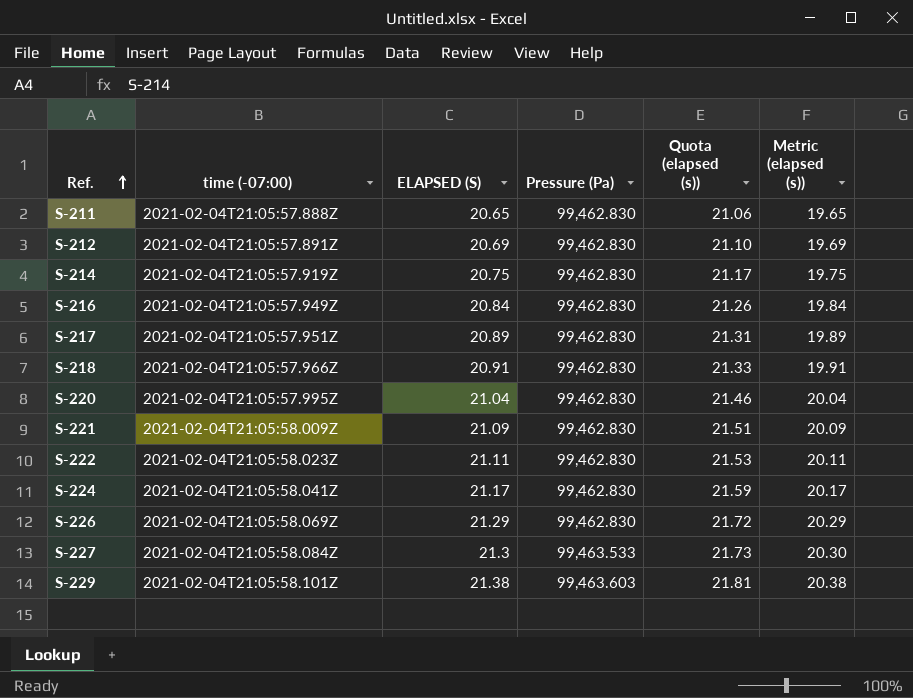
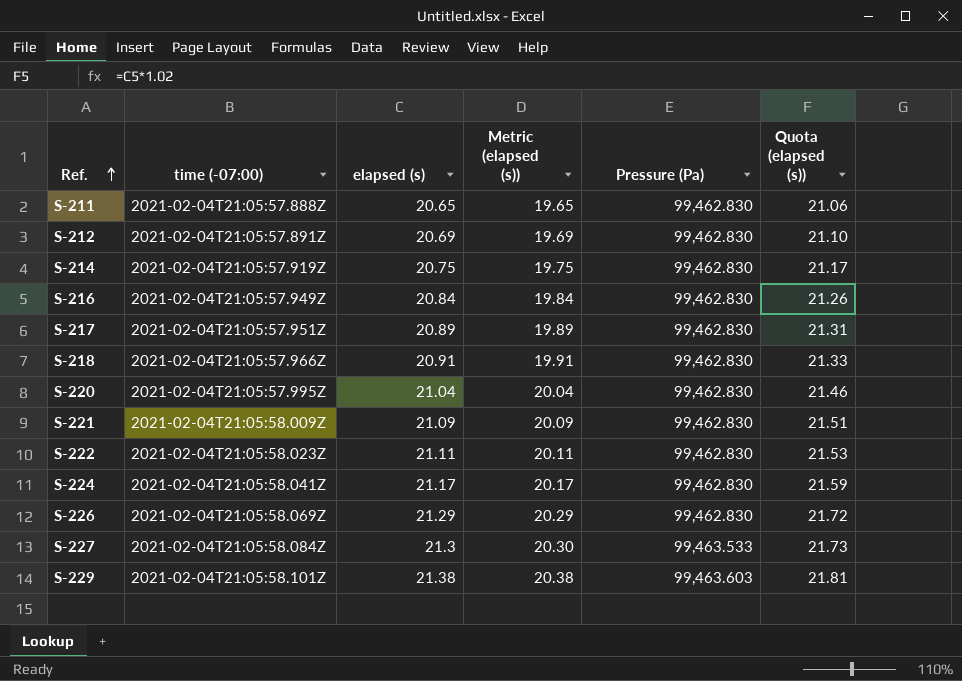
column name: ELAPSED (S) -> elapsed (s)
column Metric (elapsed (s)) | position: 6 -> 4

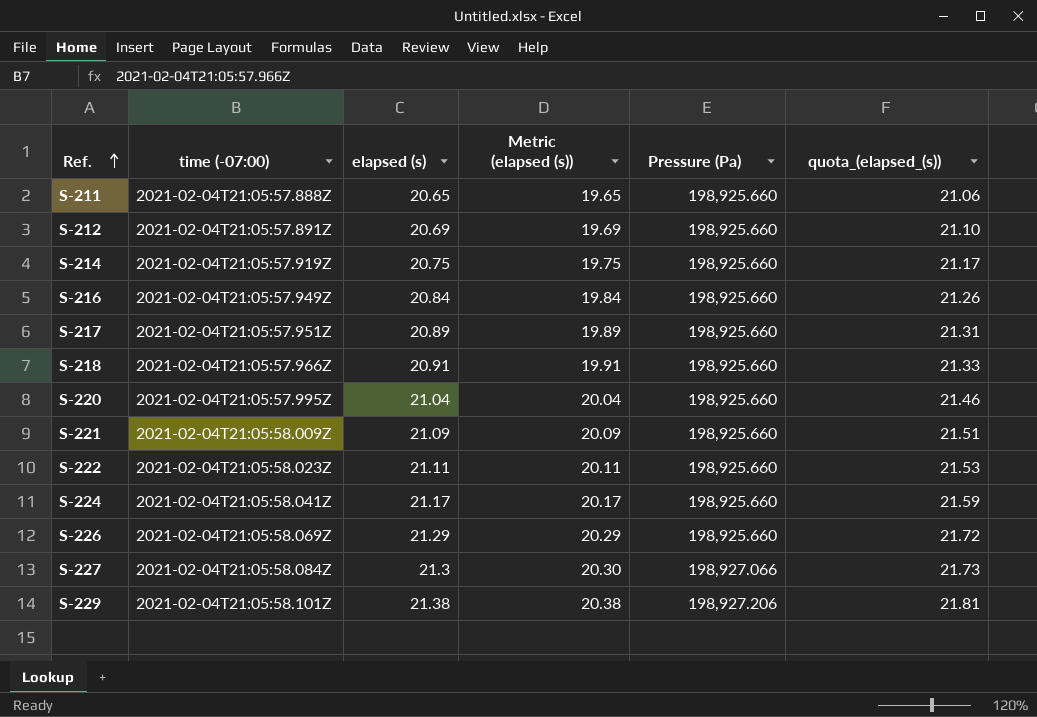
column name: Quota (elapsed (s)) -> quota_(elapsed_(s))
S-211 | Pressure (Pa): 99,462.830 -> 198,925.660
S-212 | Pressure (Pa): 99,462.830 -> 198,925.660
S-214 | Pressure (Pa): 99,462.830 -> 198,925.660
S-216 | Pressure (Pa): 99,462.830 -> 198,925.660
S-217 | Pressure (Pa): 99,462.830 -> 198,925.660
S-218 | Pressure (Pa): 99,462.830 -> 198,925.660
S-220 | Pressure (Pa): 99,462.830 -> 198,925.660
S-221 | Pressure (Pa): 99,462.830 -> 198,925.660
S-222 | Pressure (Pa): 99,462.830 -> 198,925.660
S-224 | Pressure (Pa): 99,462.830 -> 198,925.660
S-226 | Pressure (Pa): 99,462.830 -> 198,925.660
S-227 | Pressure (Pa): 99,463.533 -> 198,927.066
S-229 | Pressure (Pa): 99,463.603 -> 198,927.206

